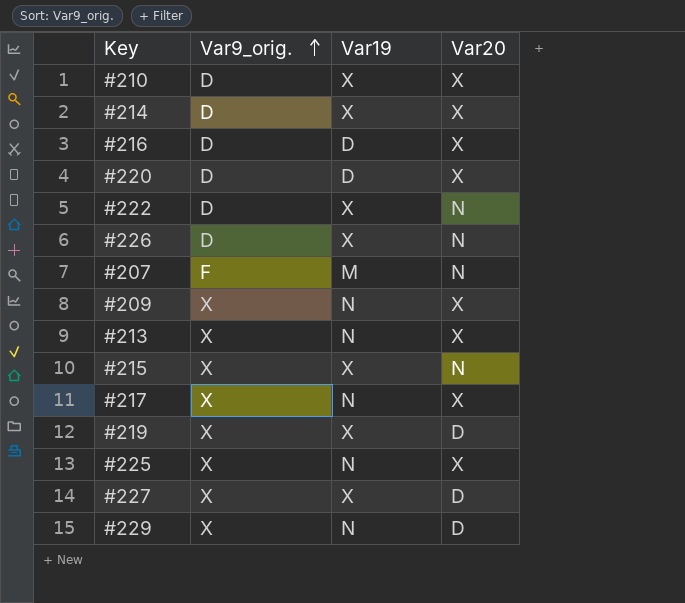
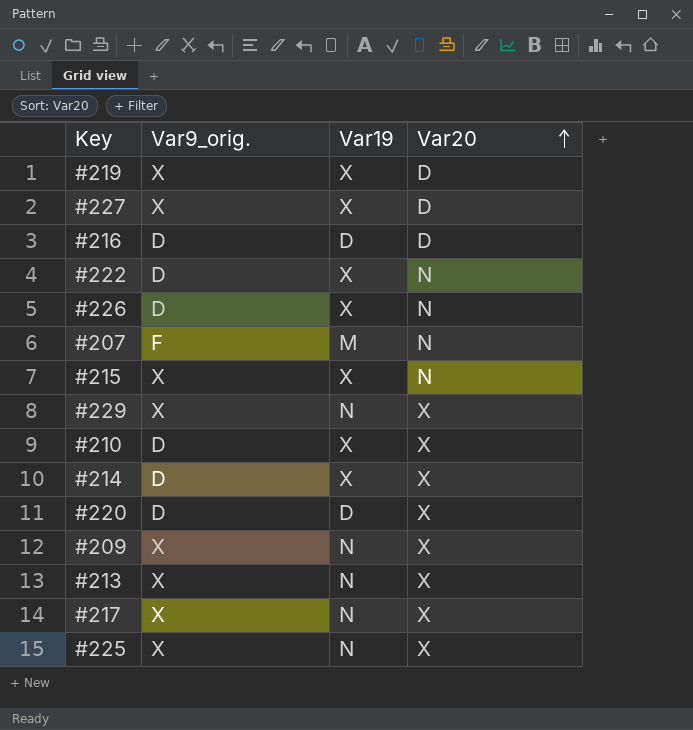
row order: Var9_orig. ascending -> Var20 ascending
#216 | Var20: X -> D
#229 | Var20: D -> X

